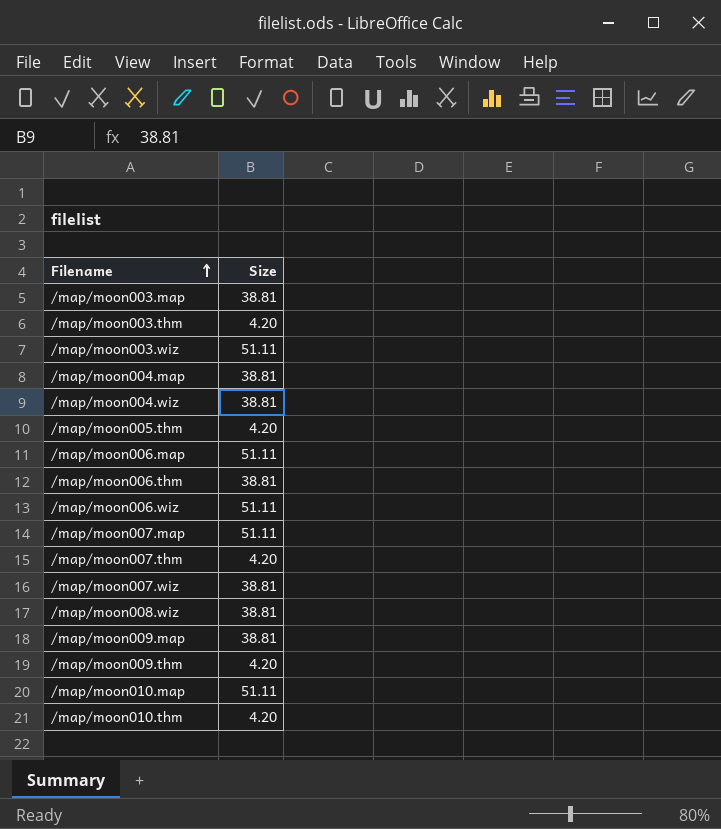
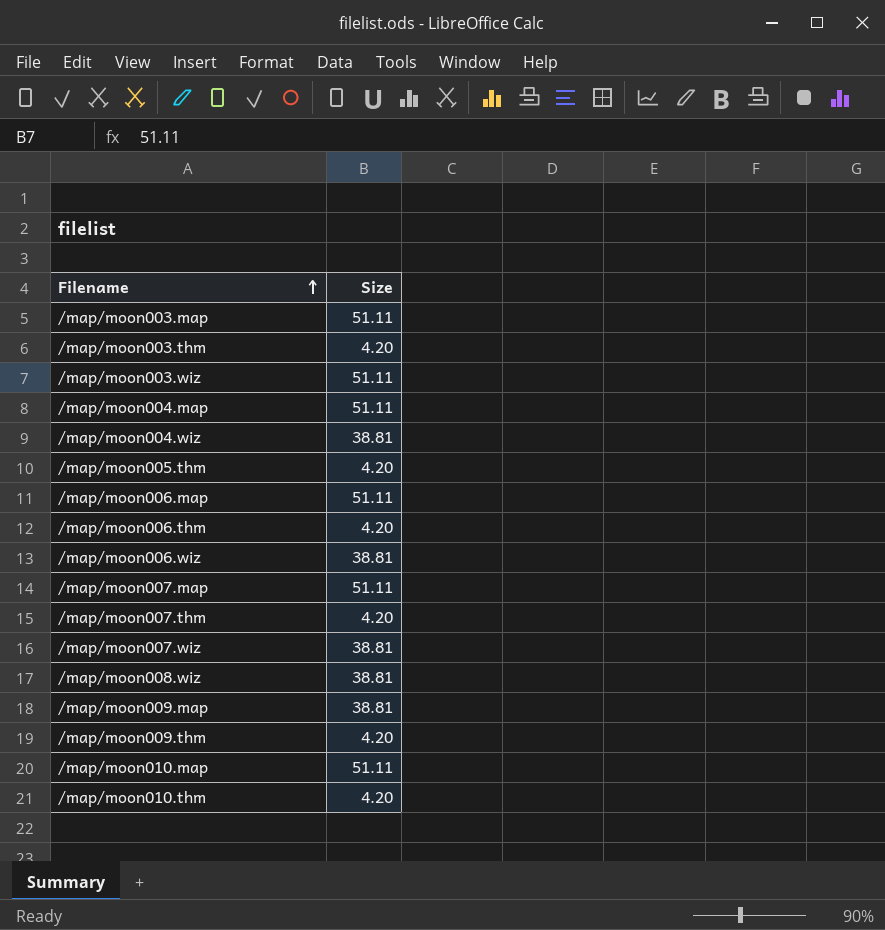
/map/moon003.map | Size: 38.81 -> 51.11
/map/moon004.map | Size: 38.81 -> 51.11
/map/moon006.thm | Size: 38.81 -> 4.20
/map/moon006.wiz | Size: 51.11 -> 38.81

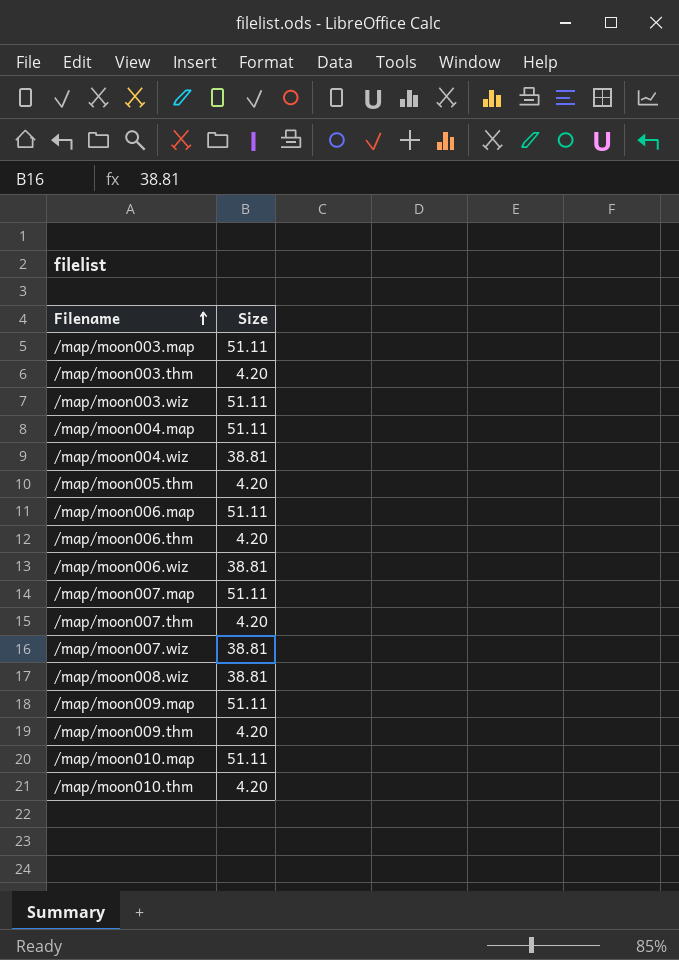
/map/moon009.map | Size: 38.81 -> 51.11

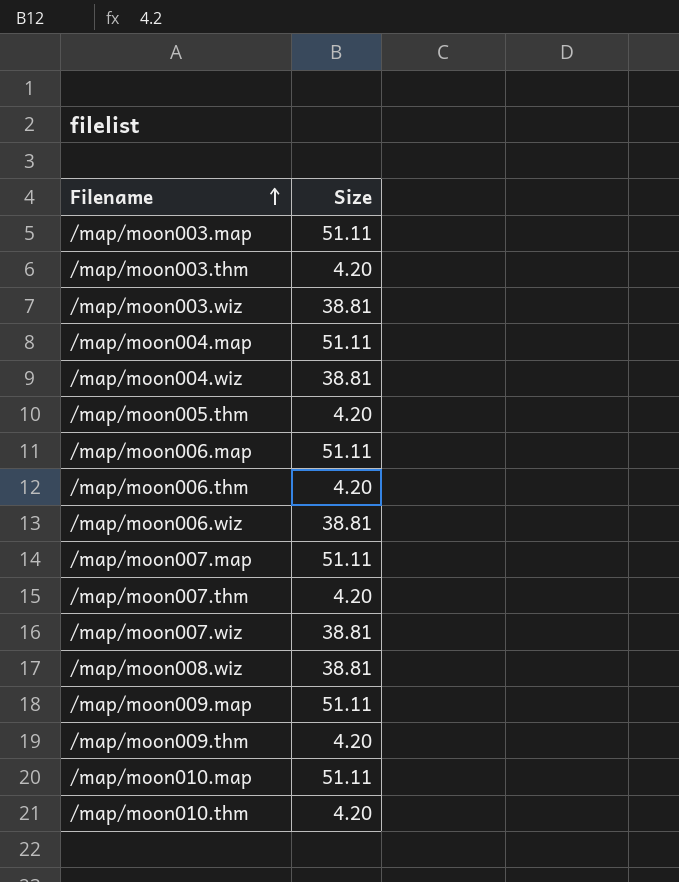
/map/moon003.wiz | Size: 51.11 -> 38.81

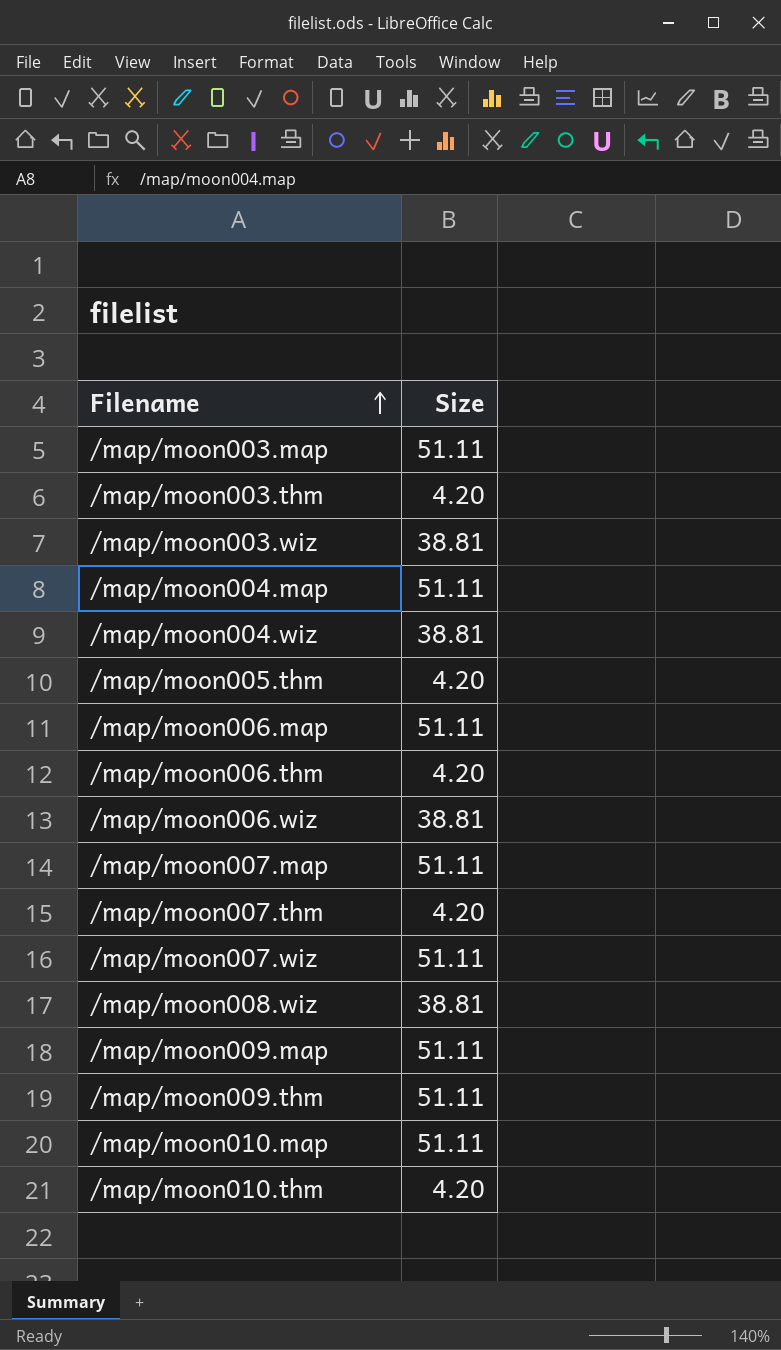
/map/moon007.wiz | Size: 38.81 -> 51.11
/map/moon009.thm | Size: 4.20 -> 51.11

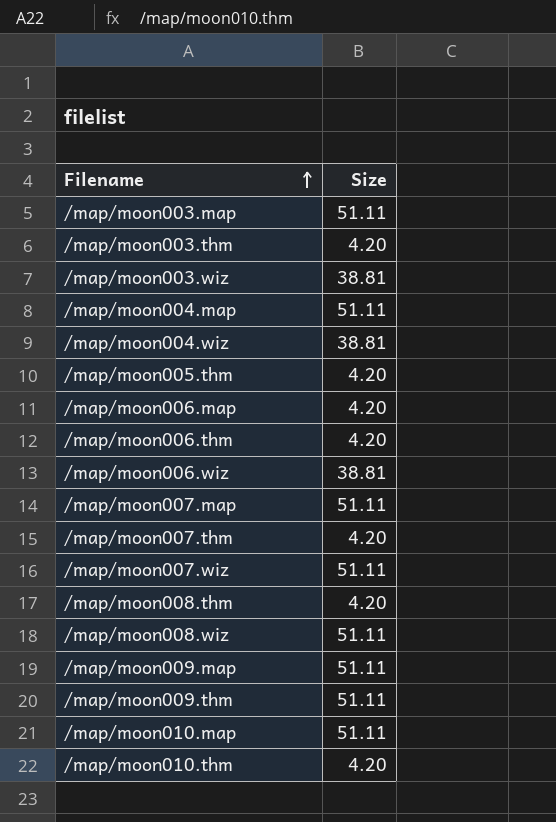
/map/moon006.map | Size: 51.11 -> 4.20
row /map/moon008.thm: none -> 4.20
/map/moon008.wiz | Size: 38.81 -> 51.11

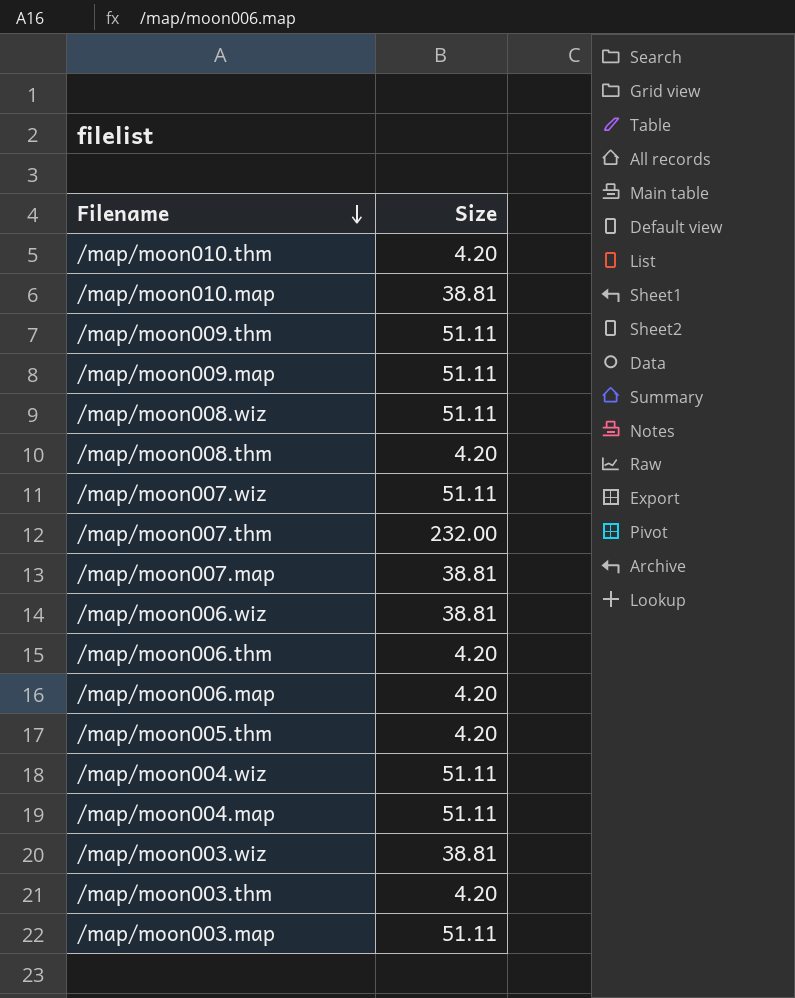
row order: Filename ascending -> Filename descending
/map/moon010.map | Size: 51.11 -> 38.81
/map/moon007.thm | Size: 4.20 -> 232.00
/map/moon007.map | Size: 51.11 -> 38.81
/map/moon004.wiz | Size: 38.81 -> 51.11

